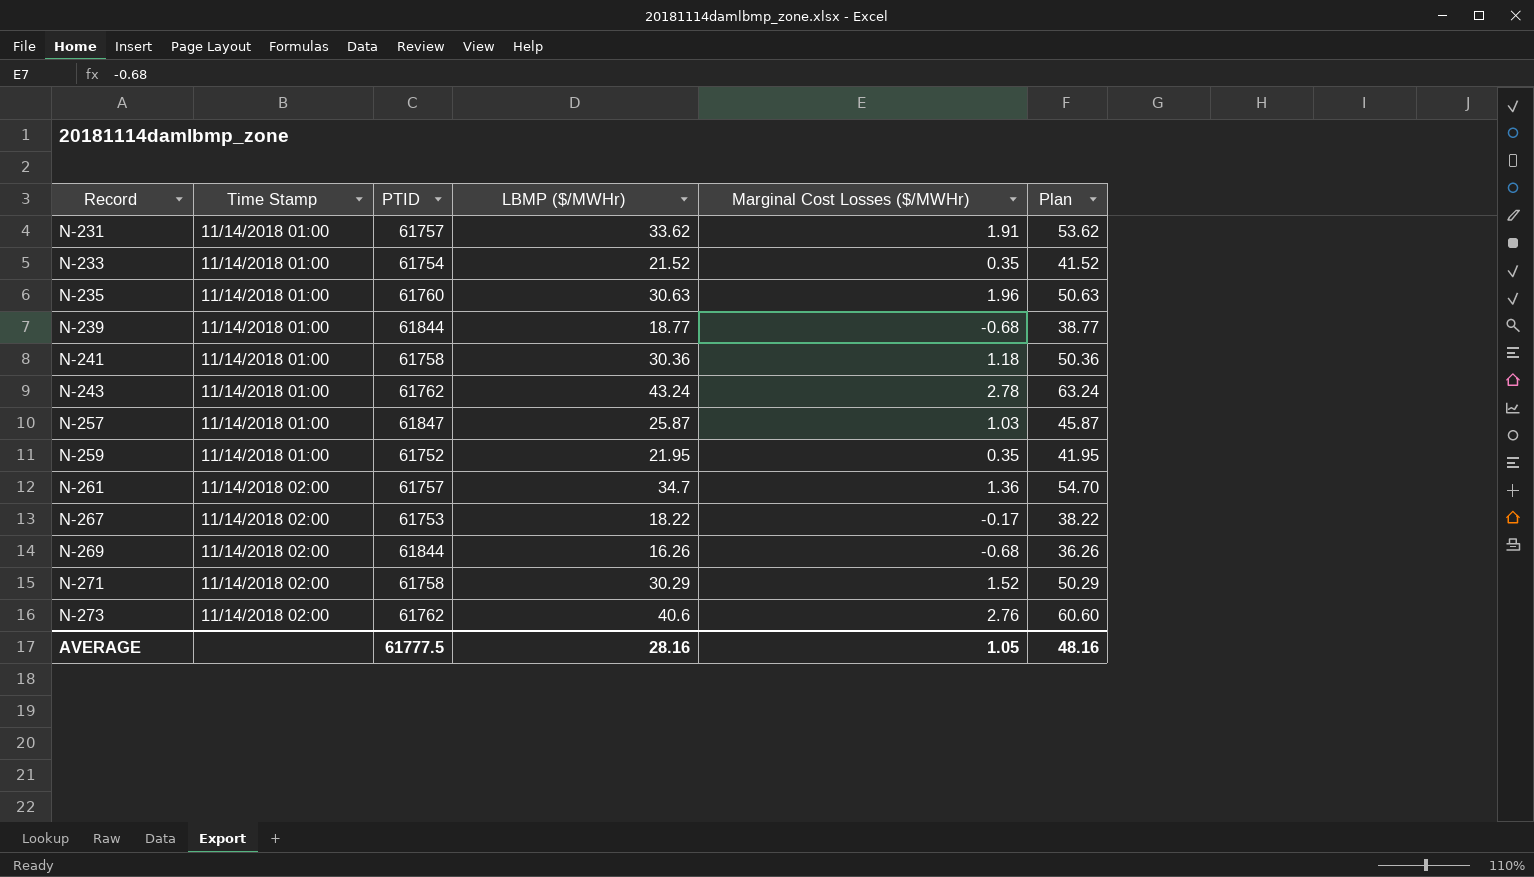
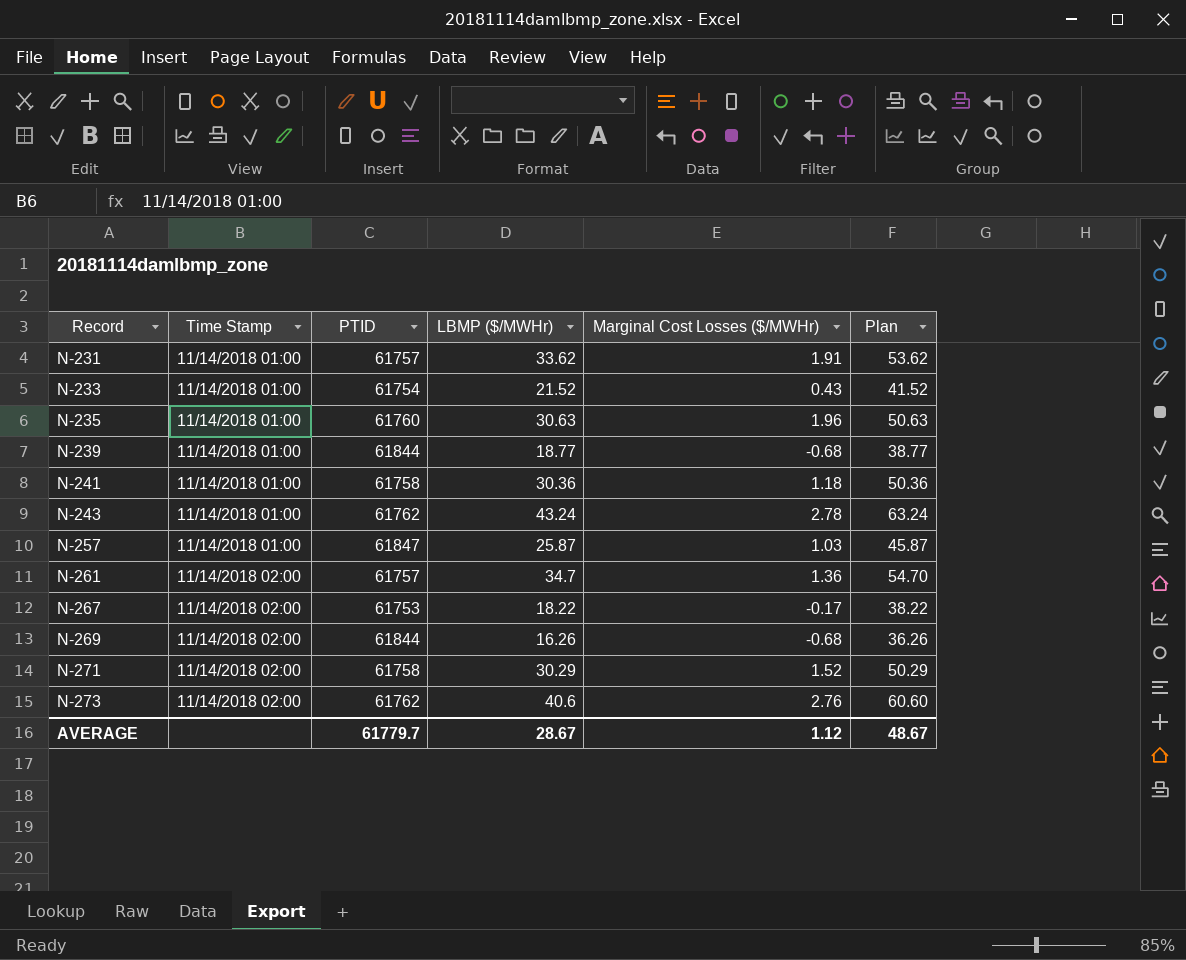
row N-259: 11/14/2018 01:00 | 61752 | 21.95 | 0.35 | 41.95 -> none
N-233 | Marginal Cost Losses ($/MWHr): 0.35 -> 0.43
AVERAGE | PTID: 61777.5 -> 61779.7
AVERAGE | LBMP ($/MWHr): 28.16 -> 28.67
AVERAGE | Marginal Cost Losses ($/MWHr): 1.05 -> 1.12
AVERAGE | Plan: 48.16 -> 48.67

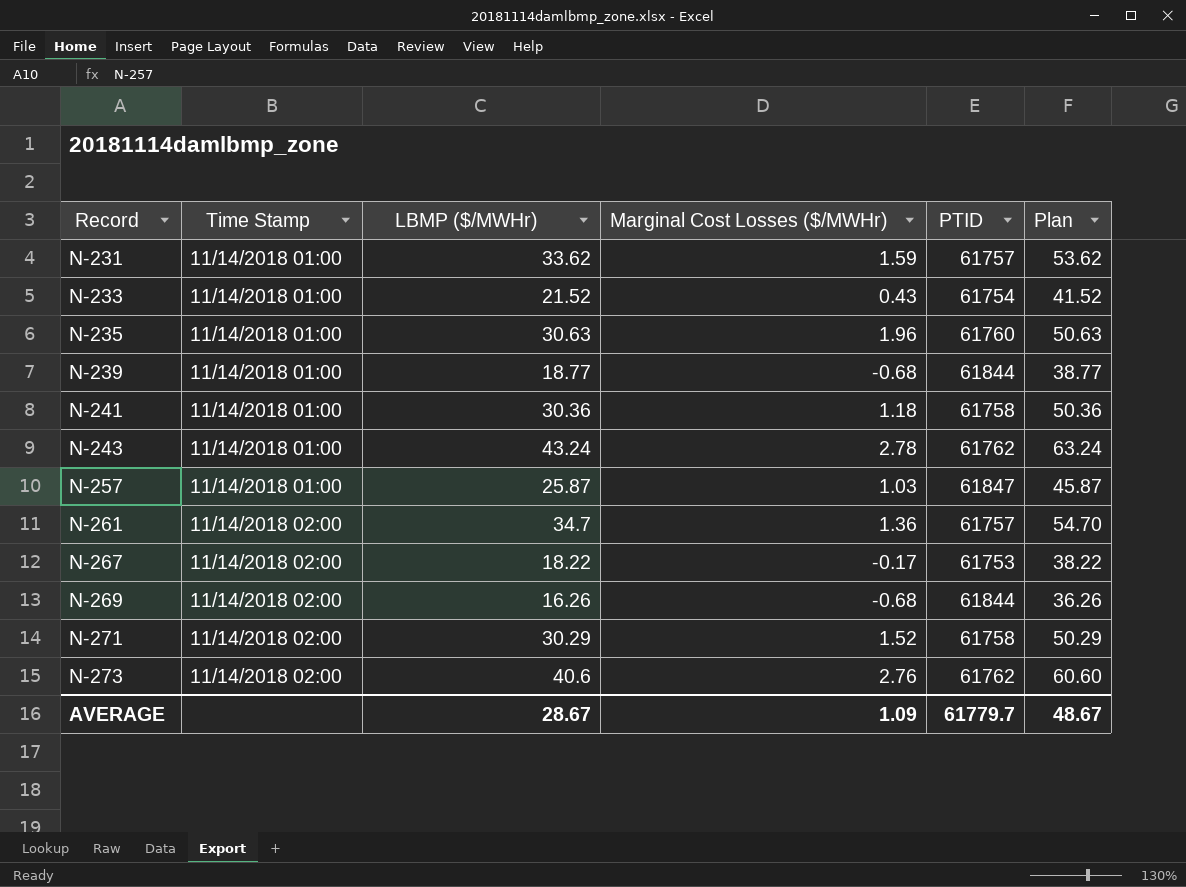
column PTID | position: 3 -> 5
N-231 | Marginal Cost Losses ($/MWHr): 1.91 -> 1.59
AVERAGE | Marginal Cost Losses ($/MWHr): 1.12 -> 1.09

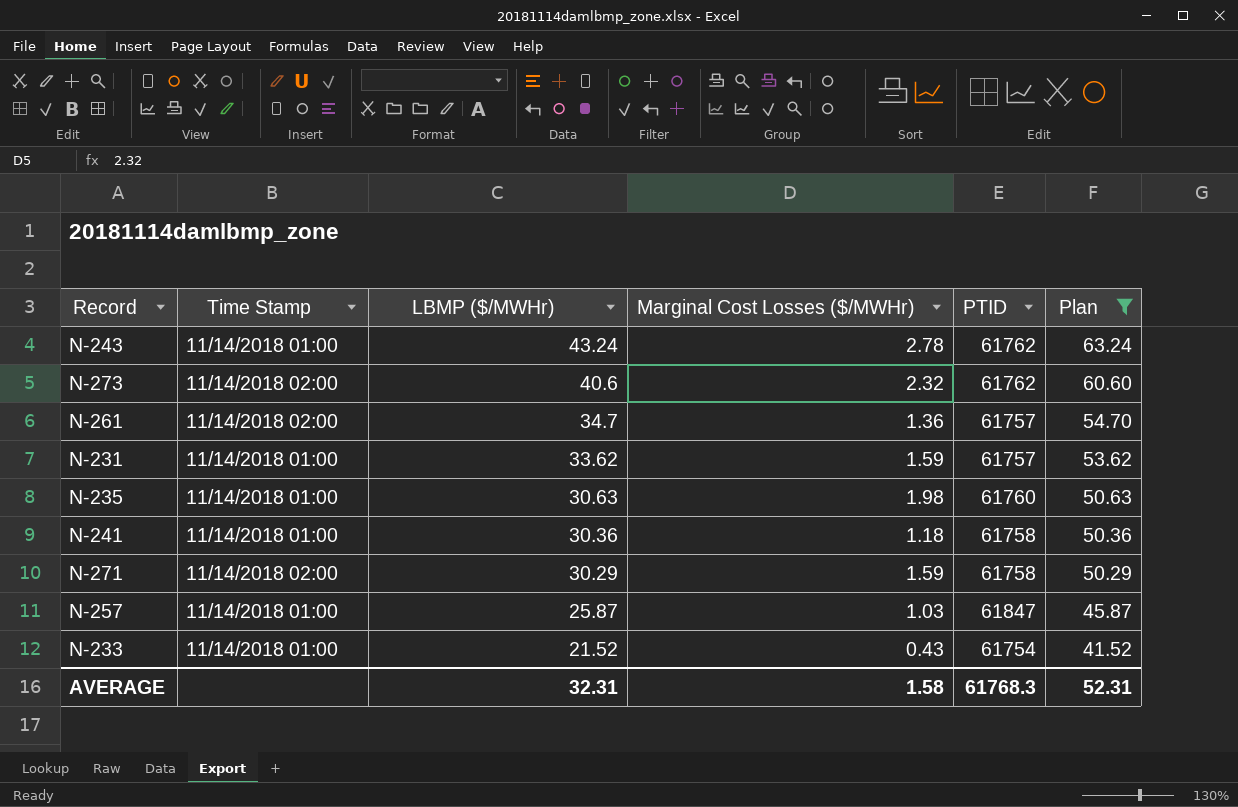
filter: none -> Plan >= 41.52
row order: Record ascending -> LBMP ($/MWHr) descending
N-273 | Marginal Cost Losses ($/MWHr): 2.76 -> 2.32
N-235 | Marginal Cost Losses ($/MWHr): 1.96 -> 1.98
N-271 | Marginal Cost Losses ($/MWHr): 1.52 -> 1.59
AVERAGE | LBMP ($/MWHr): 28.67 -> 32.31
AVERAGE | Marginal Cost Losses ($/MWHr): 1.09 -> 1.58
AVERAGE | PTID: 61779.7 -> 61768.3
AVERAGE | Plan: 48.67 -> 52.31

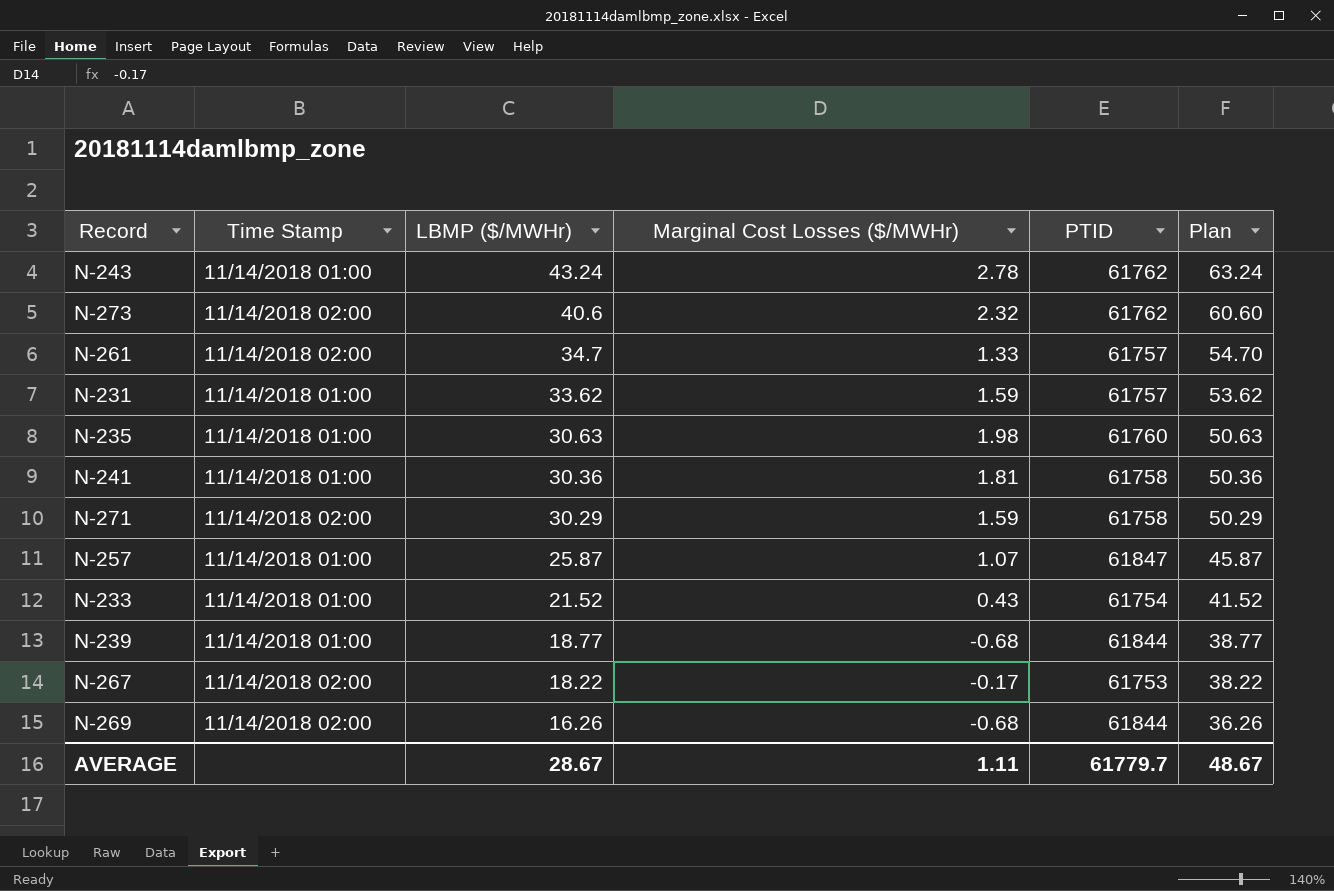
filter: Plan >= 41.52 -> none
N-261 | Marginal Cost Losses ($/MWHr): 1.36 -> 1.33
N-241 | Marginal Cost Losses ($/MWHr): 1.18 -> 1.81
N-257 | Marginal Cost Losses ($/MWHr): 1.03 -> 1.07
AVERAGE | LBMP ($/MWHr): 32.31 -> 28.67
AVERAGE | Marginal Cost Losses ($/MWHr): 1.58 -> 1.11
AVERAGE | PTID: 61768.3 -> 61779.7
AVERAGE | Plan: 52.31 -> 48.67

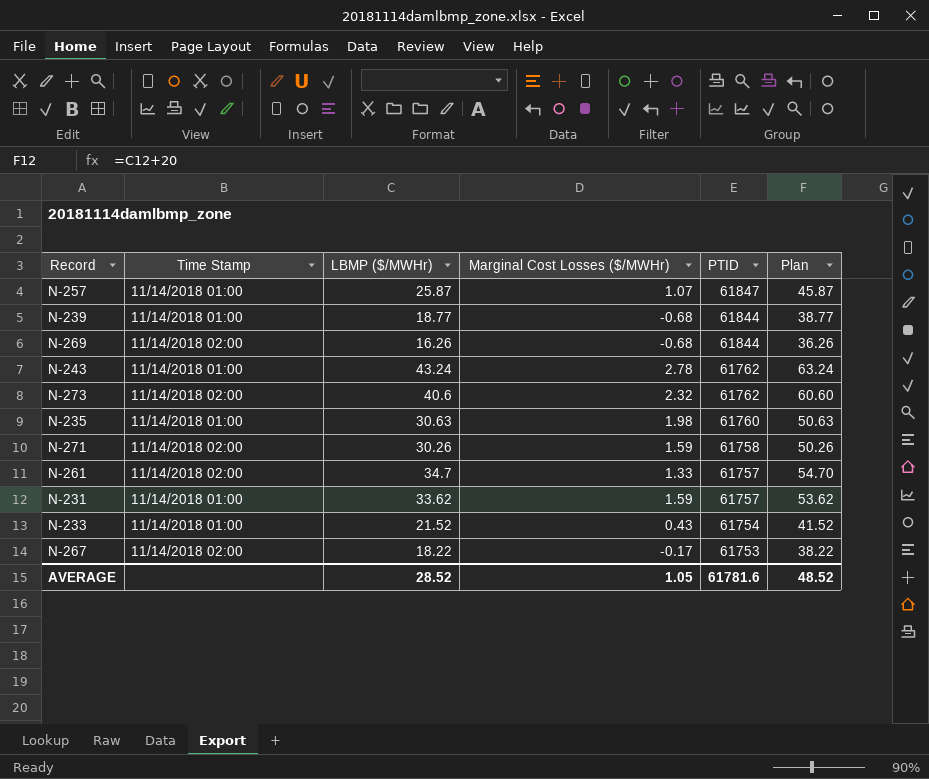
row order: LBMP ($/MWHr) descending -> PTID descending
row N-241: 11/14/2018 01:00 | 30.36 | 1.81 | 61758 | 50.36 -> none
N-271 | LBMP ($/MWHr): 30.29 -> 30.26
N-271 | Plan: 50.29 -> 50.26
AVERAGE | LBMP ($/MWHr): 28.67 -> 28.52
AVERAGE | Marginal Cost Losses ($/MWHr): 1.11 -> 1.05
AVERAGE | PTID: 61779.7 -> 61781.6
AVERAGE | Plan: 48.67 -> 48.52

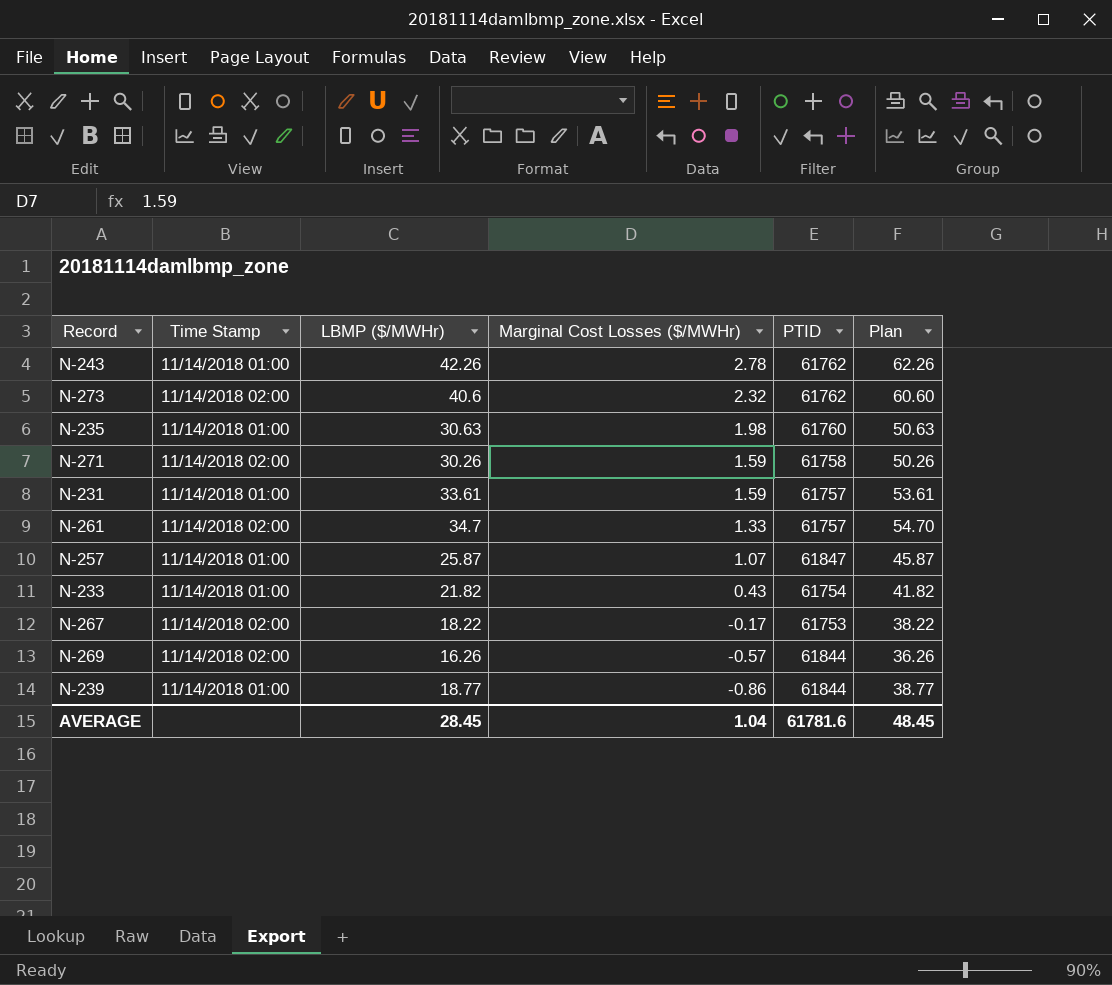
row order: PTID descending -> Marginal Cost Losses ($/MWHr) descending
N-243 | LBMP ($/MWHr): 43.24 -> 42.26
N-243 | Plan: 63.24 -> 62.26
N-231 | LBMP ($/MWHr): 33.62 -> 33.61
N-231 | Plan: 53.62 -> 53.61
N-233 | LBMP ($/MWHr): 21.52 -> 21.82
N-233 | Plan: 41.52 -> 41.82
N-269 | Marginal Cost Losses ($/MWHr): -0.68 -> -0.57
N-239 | Marginal Cost Losses ($/MWHr): -0.68 -> -0.86
AVERAGE | LBMP ($/MWHr): 28.52 -> 28.45
AVERAGE | Marginal Cost Losses ($/MWHr): 1.05 -> 1.04
AVERAGE | Plan: 48.52 -> 48.45

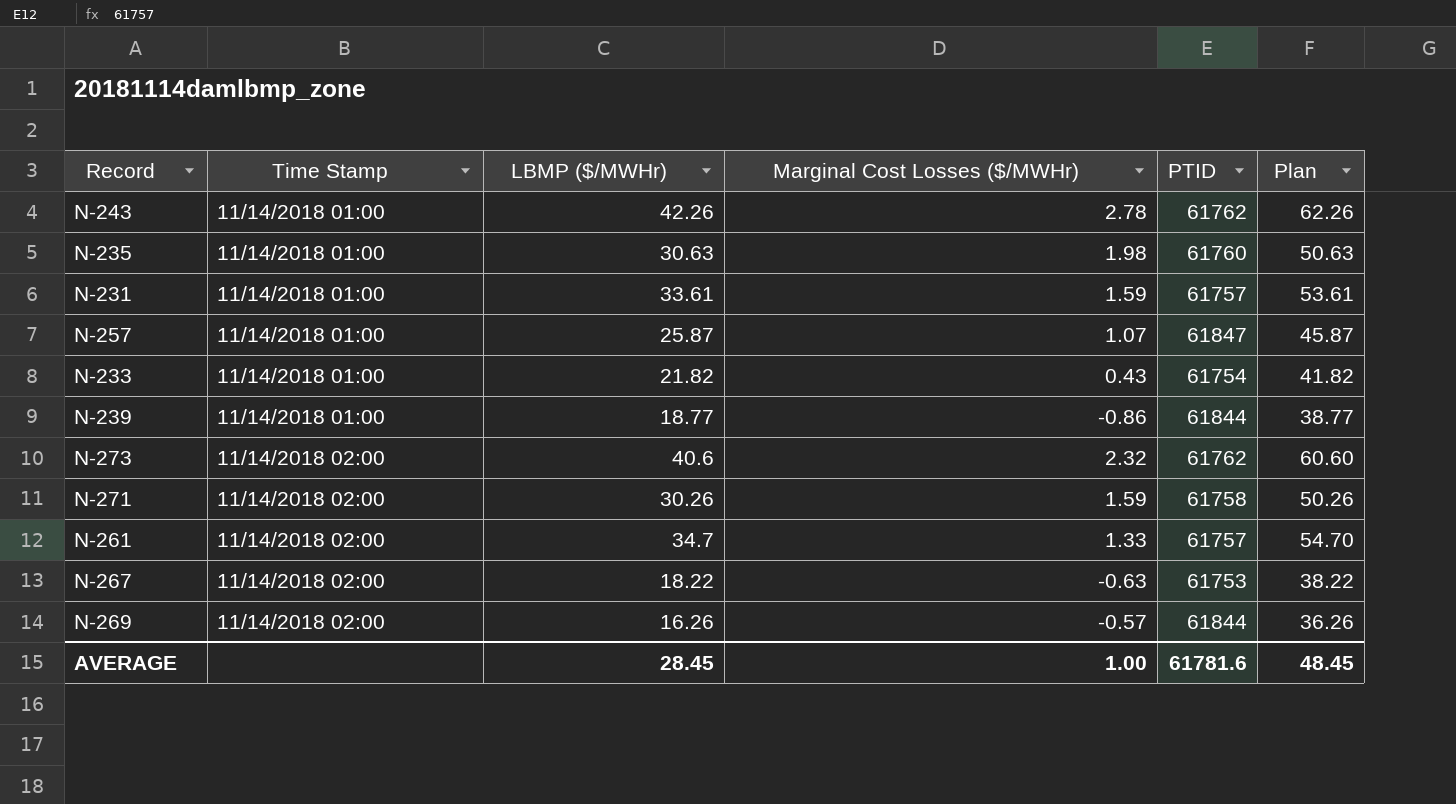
row order: Marginal Cost Losses ($/MWHr) descending -> Time Stamp ascending
N-267 | Marginal Cost Losses ($/MWHr): -0.17 -> -0.63
AVERAGE | Marginal Cost Losses ($/MWHr): 1.04 -> 1.00

